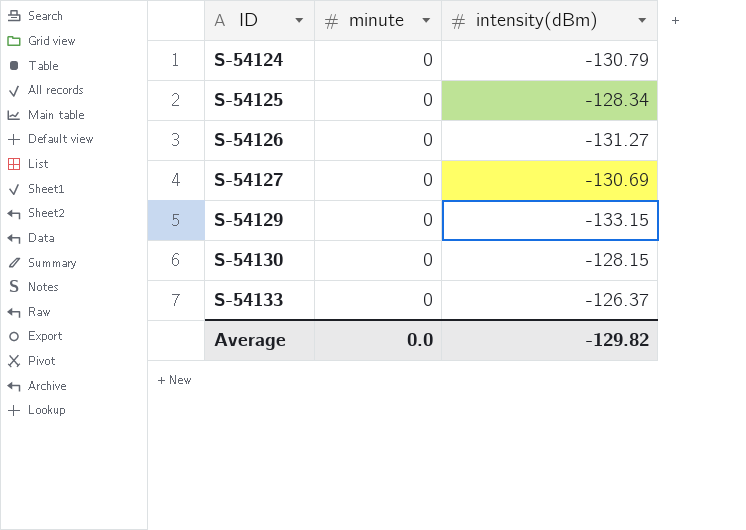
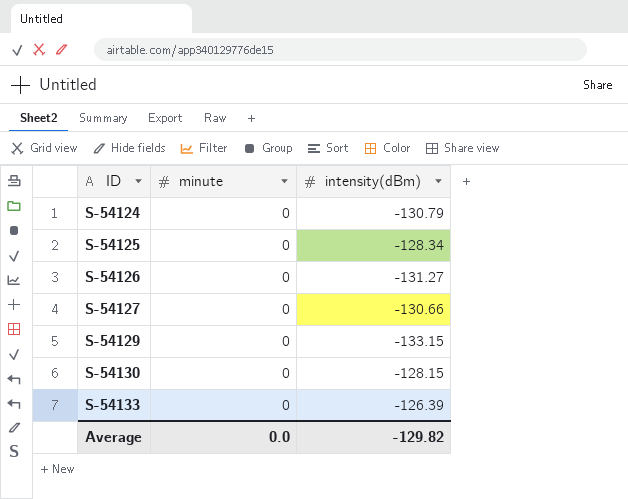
S-54127 | intensity(dBm): -130.69 -> -130.66
S-54133 | intensity(dBm): -126.37 -> -126.39

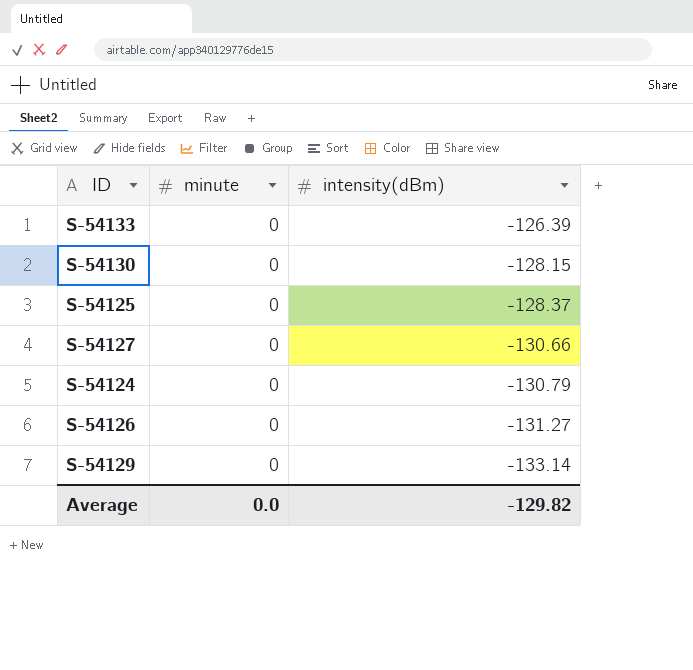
row order: ID ascending -> intensity(dBm) descending
S-54125 | intensity(dBm): -128.34 -> -128.37
S-54129 | intensity(dBm): -133.15 -> -133.14

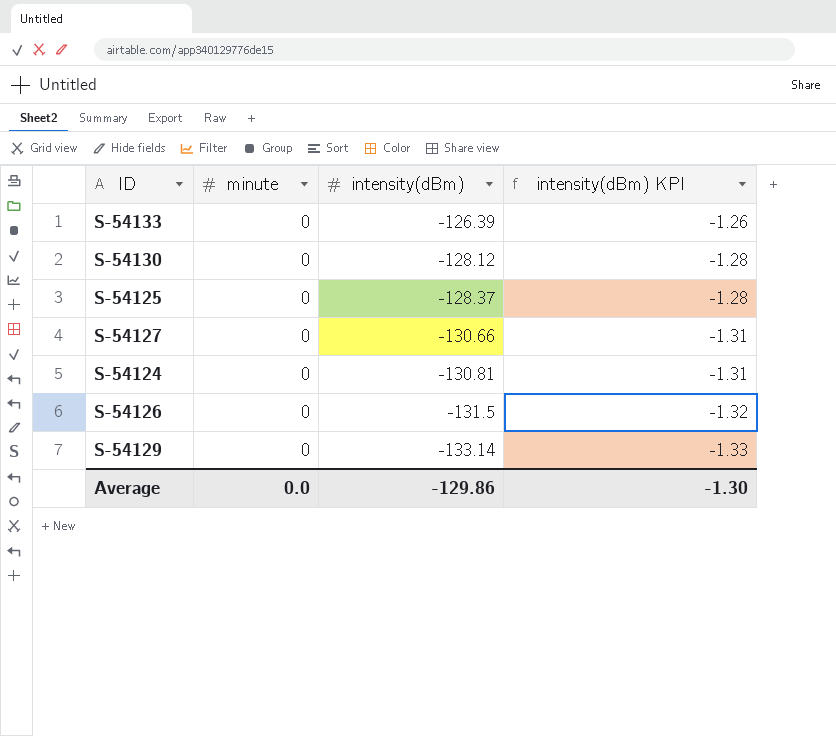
column intensity(dBm) KPI | formula: none -> [intensity(dBm)] * 0.01
S-54130 | intensity(dBm): -128.15 -> -128.12
S-54124 | intensity(dBm): -130.79 -> -130.81
S-54126 | intensity(dBm): -131.27 -> -131.5
Average | intensity(dBm): -129.82 -> -129.86

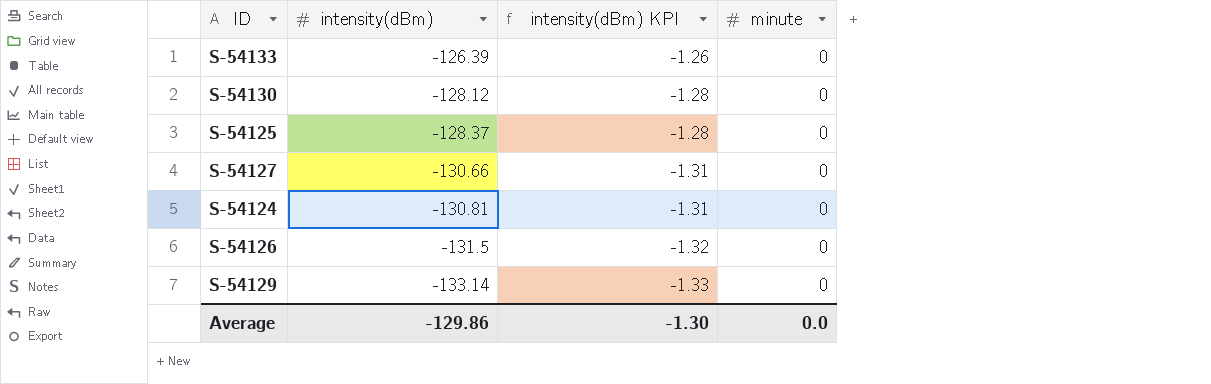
column minute | position: 2 -> 4

